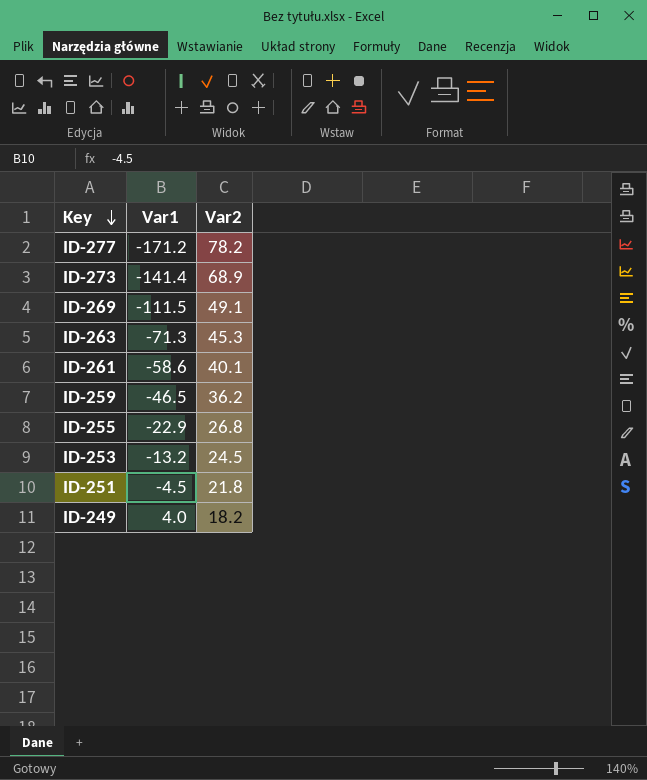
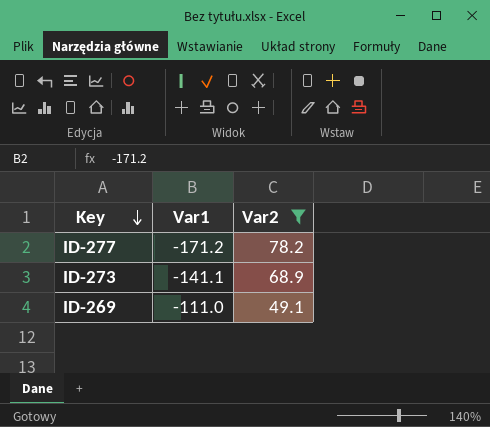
filter: none -> Var2 >= 49.1
ID-273 | Var1: -141.4 -> -141.1
ID-269 | Var1: -111.5 -> -111.0

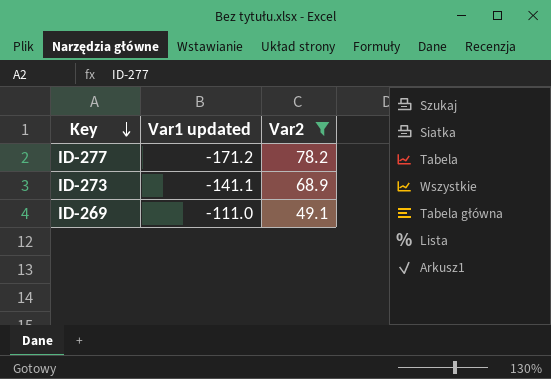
column name: Var1 -> Var1 updated

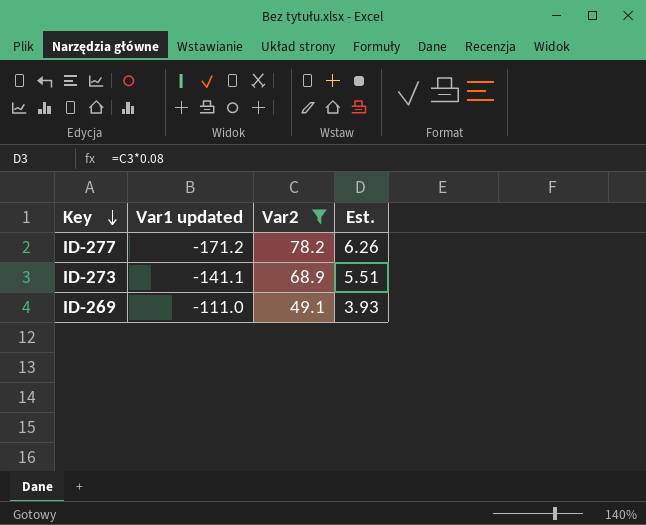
column Est. | formula: none -> [Var2] * 0.08

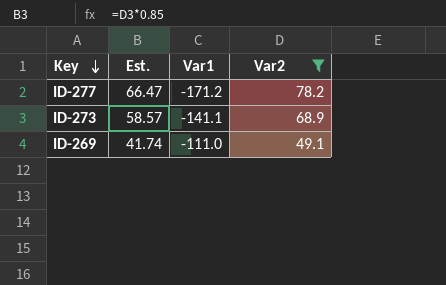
column Est. | formula: [Var2] * 0.08 -> [Var2] * 0.85
column Est. | position: 4 -> 2
column name: Var1 updated -> Var1

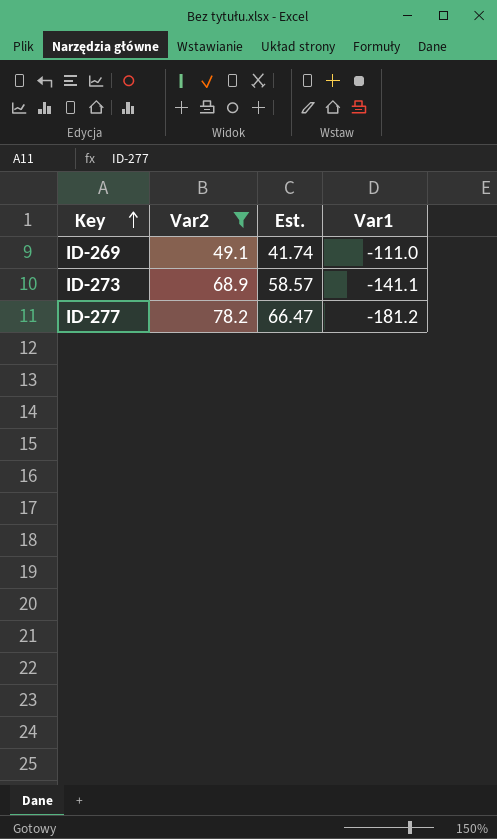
row order: Key descending -> Key ascending
column Var2 | position: 4 -> 2
ID-277 | Var1: -171.2 -> -181.2

